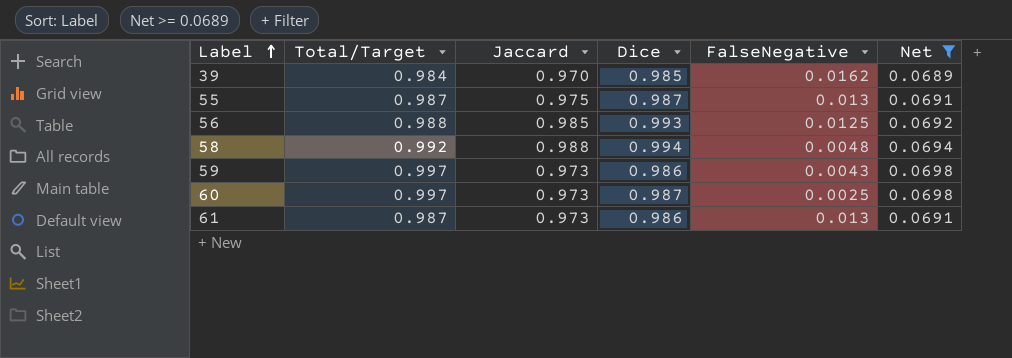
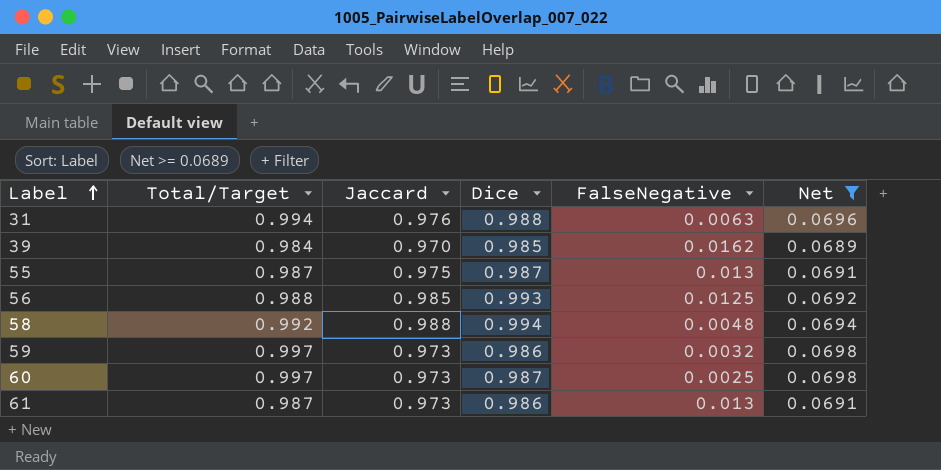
row 31: none -> 0.994 | 0.976 | 0.988 | 0.0063 | 0.0696
59 | FalseNegative: 0.0043 -> 0.0032

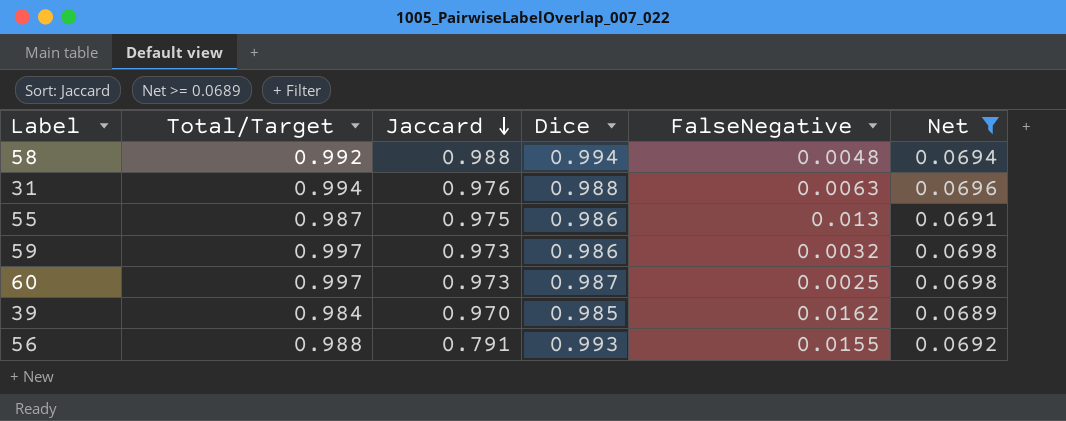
row order: Label ascending -> Jaccard descending
row 61: 0.987 | 0.973 | 0.986 | 0.013 | 0.0691 -> none
55 | Dice: 0.987 -> 0.986
56 | Jaccard: 0.985 -> 0.791
56 | FalseNegative: 0.0125 -> 0.0155

